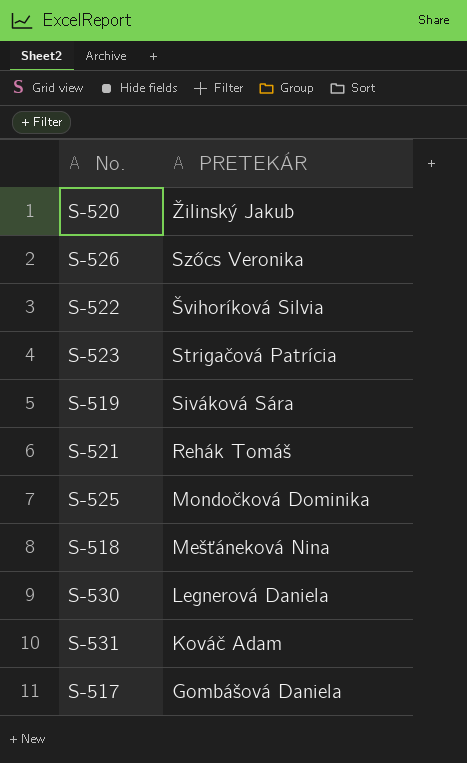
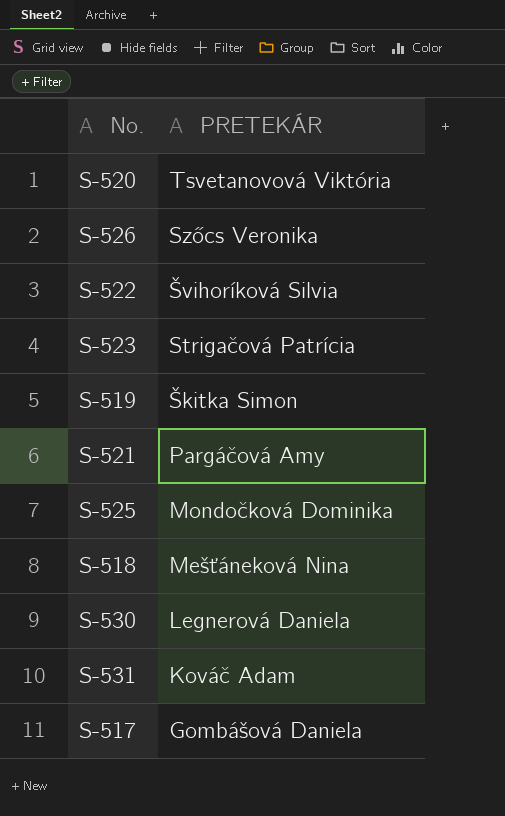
S-520 | PRETEKÁR: Žilinský Jakub -> Tsvetanovová Viktória
S-519 | PRETEKÁR: Siváková Sára -> Škitka Simon
S-521 | PRETEKÁR: Rehák Tomáš -> Pargáčová Amy

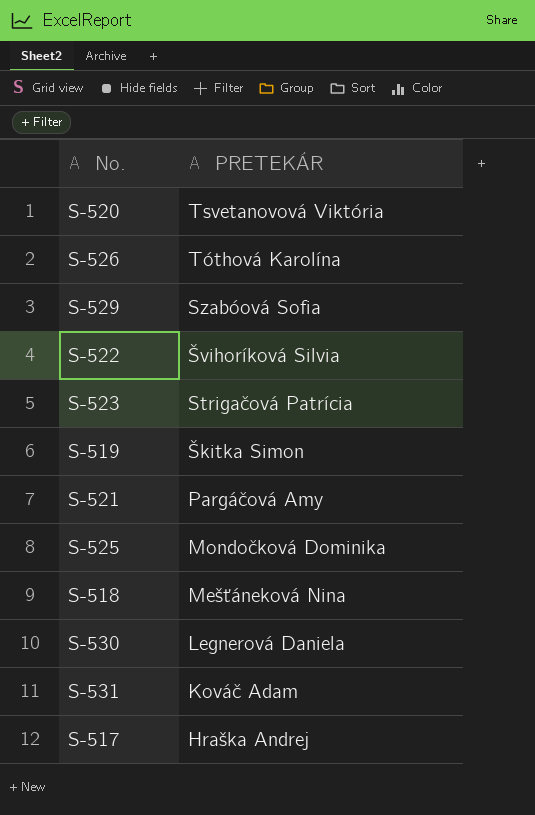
S-526 | PRETEKÁR: Szőcs Veronika -> Tóthová Karolína
row S-529: none -> Szabóová Sofia
S-517 | PRETEKÁR: Gombášová Daniela -> Hraška Andrej

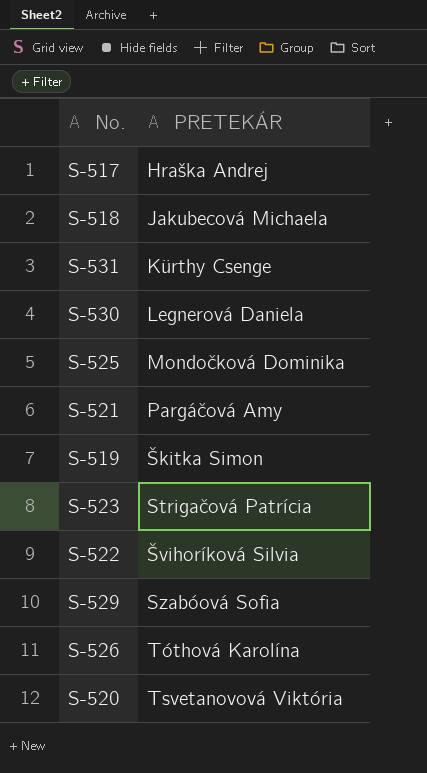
row order: PRETEKÁR descending -> PRETEKÁR ascending
S-518 | PRETEKÁR: Mešťáneková Nina -> Jakubecová Michaela
S-531 | PRETEKÁR: Kováč Adam -> Kürthy Csenge

